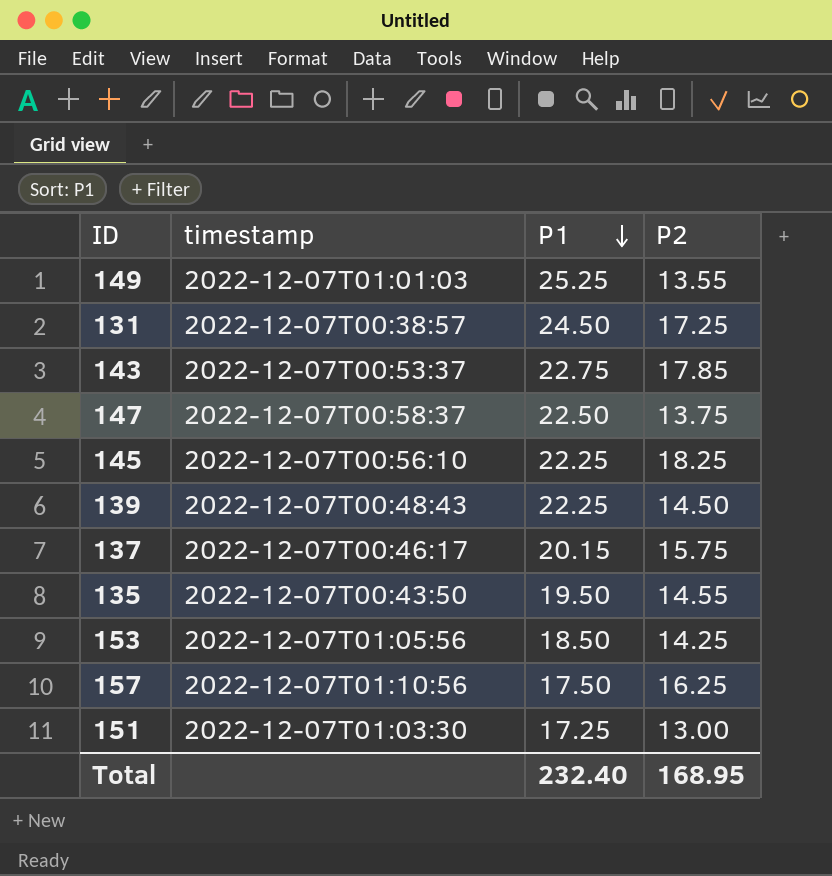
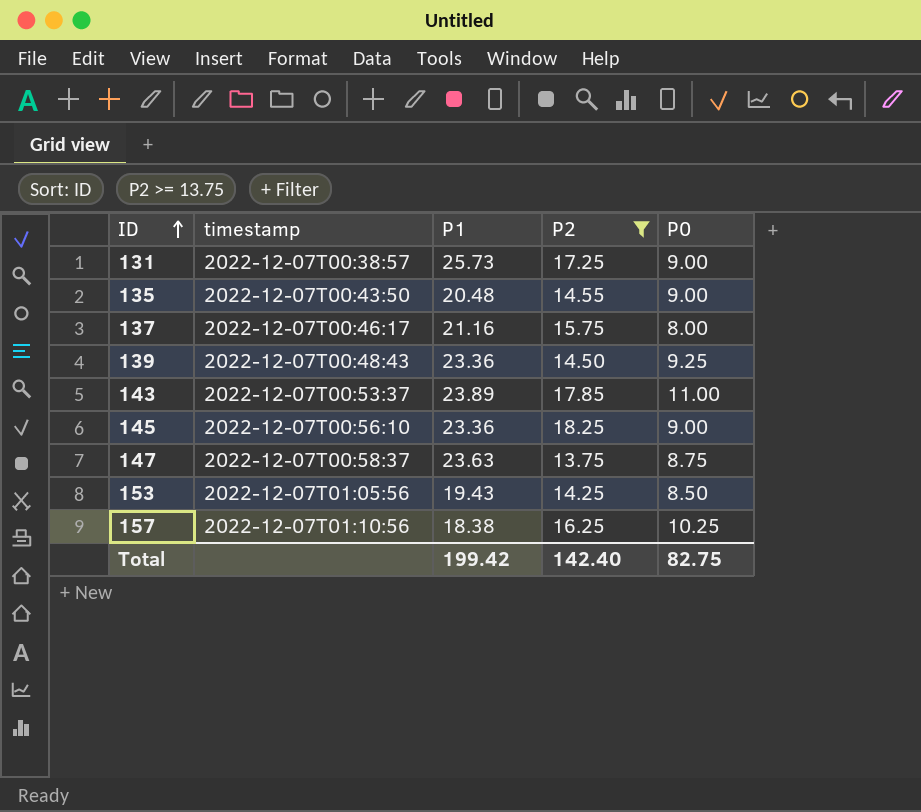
filter: none -> P2 >= 13.75
row order: P1 descending -> ID ascending
column P0 | position: none -> 5
131 | P1: 24.50 -> 25.73
135 | P1: 19.50 -> 20.48
137 | P1: 20.15 -> 21.16
139 | P1: 22.25 -> 23.36
143 | P1: 22.75 -> 23.89
145 | P1: 22.25 -> 23.36
147 | P1: 22.50 -> 23.63
153 | P1: 18.50 -> 19.43
157 | P1: 17.50 -> 18.38
Total | P1: 232.40 -> 199.42
Total | P2: 168.95 -> 142.40

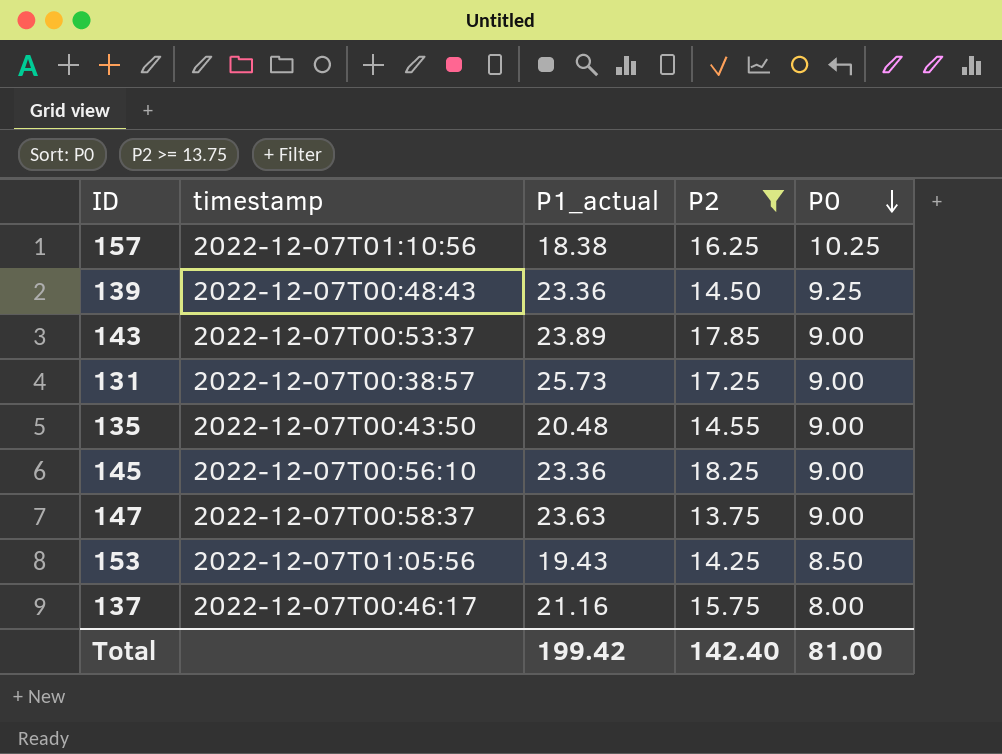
row order: ID ascending -> P0 descending
column name: P1 -> P1_actual
143 | P0: 11.00 -> 9.00
147 | P0: 8.75 -> 9.00
Total | P0: 82.75 -> 81.00

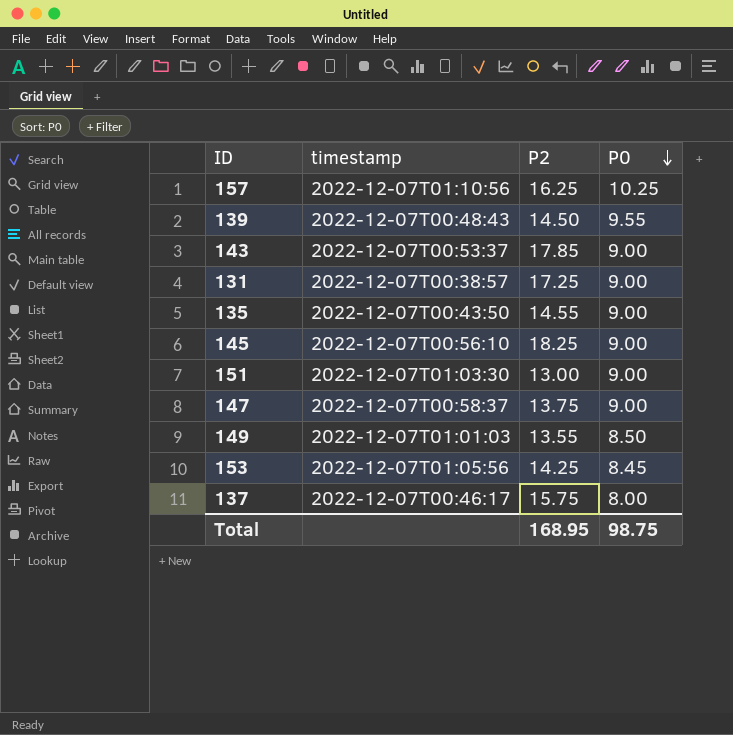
filter: P2 >= 13.75 -> none
column P1_actual | position: 3 -> none
139 | P0: 9.25 -> 9.55
153 | P0: 8.50 -> 8.45
Total | P2: 142.40 -> 168.95
Total | P0: 81.00 -> 98.75

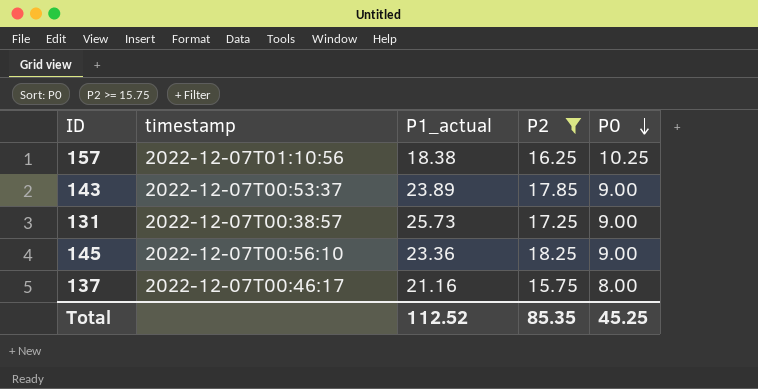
filter: none -> P2 >= 15.75
column P1_actual | position: none -> 3
Total | P2: 168.95 -> 85.35
Total | P0: 98.75 -> 45.25

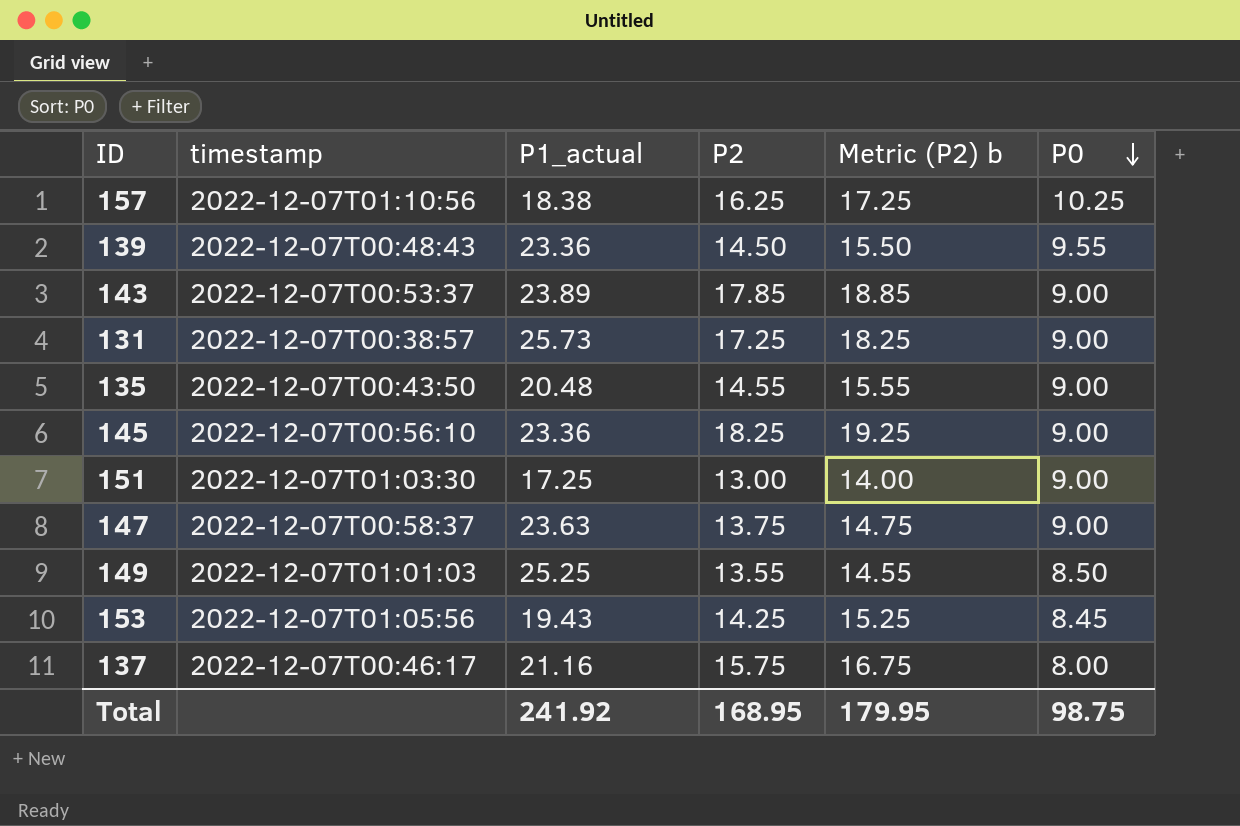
filter: P2 >= 15.75 -> none
column Metric (P2) b | formula: none -> [P2] + 1
Total | P1_actual: 112.52 -> 241.92
Total | P2: 85.35 -> 168.95
Total | P0: 45.25 -> 98.75

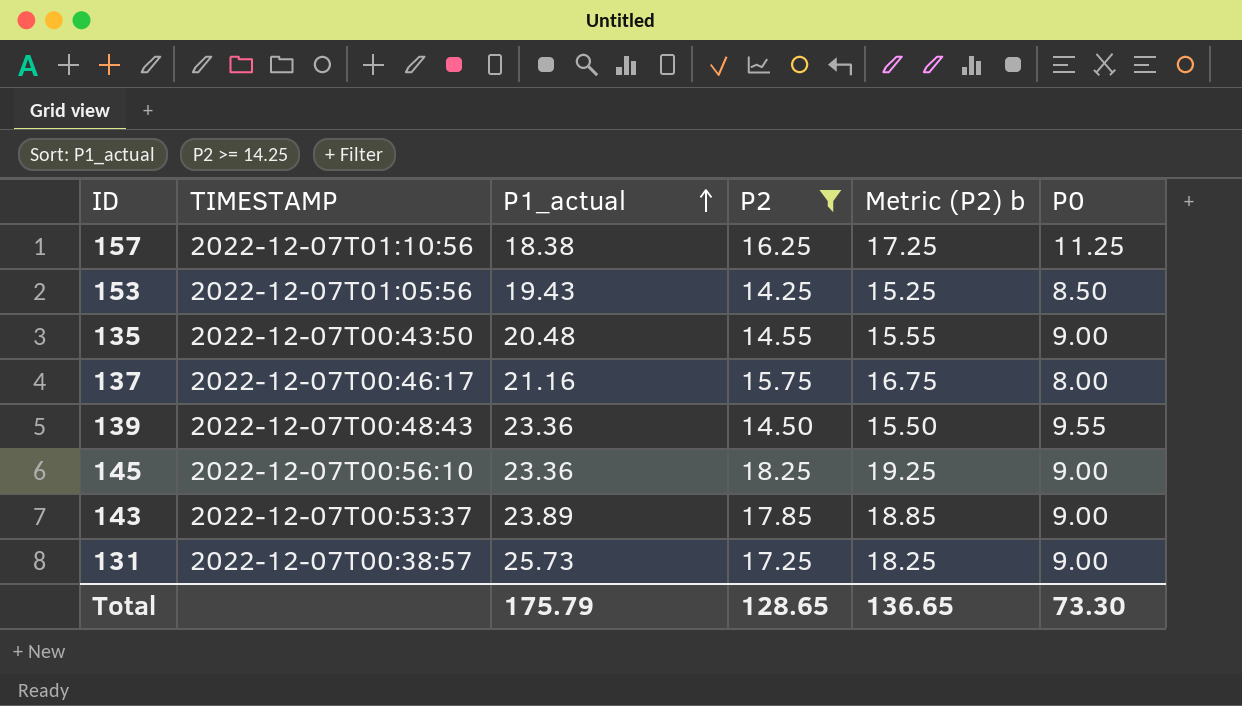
filter: none -> P2 >= 14.25
row order: P0 descending -> P1_actual ascending
column name: timestamp -> TIMESTAMP
157 | P0: 10.25 -> 11.25
153 | P0: 8.45 -> 8.50
Total | P1_actual: 241.92 -> 175.79
Total | P2: 168.95 -> 128.65
Total | Metric (P2) b: 179.95 -> 136.65
Total | P0: 98.75 -> 73.30

